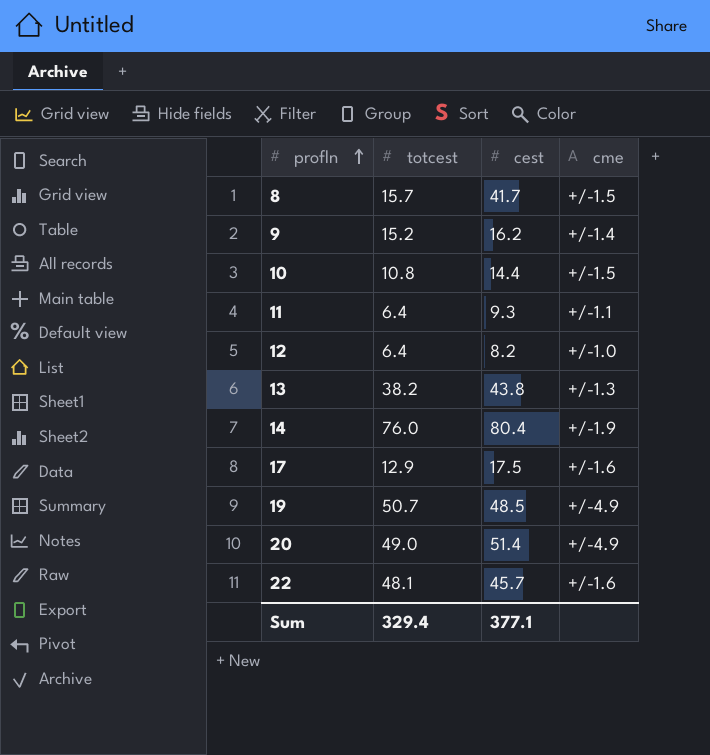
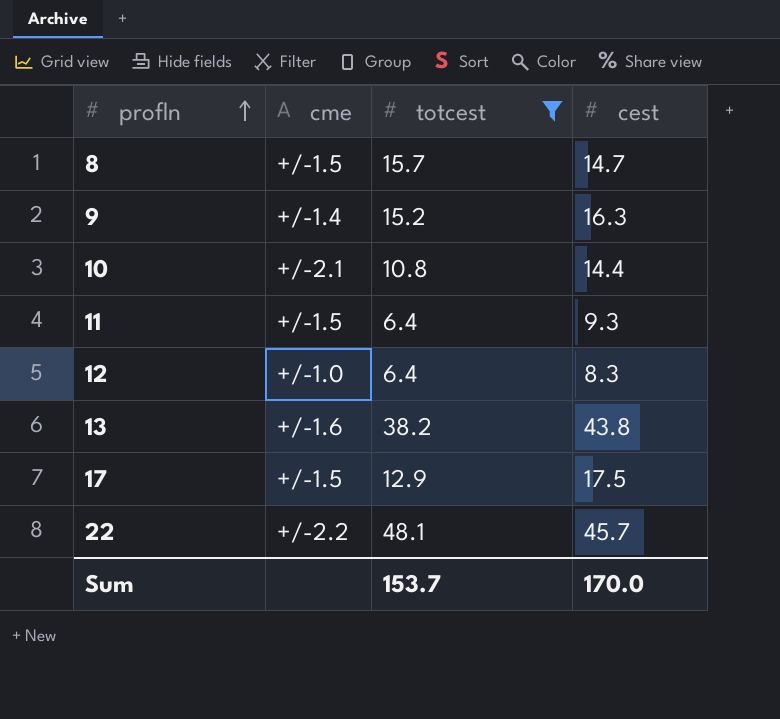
filter: none -> totcest <= 48.1
column cme | position: 4 -> 2
8 | cest: 41.7 -> 14.7
9 | cest: 16.2 -> 16.3
10 | cme: +/-1.5 -> +/-2.1
11 | cme: +/-1.1 -> +/-1.5
12 | cest: 8.2 -> 8.3
13 | cme: +/-1.3 -> +/-1.6
17 | cme: +/-1.6 -> +/-1.5
22 | cme: +/-1.6 -> +/-2.2
Sum | totcest: 329.4 -> 153.7
Sum | cest: 377.1 -> 170.0

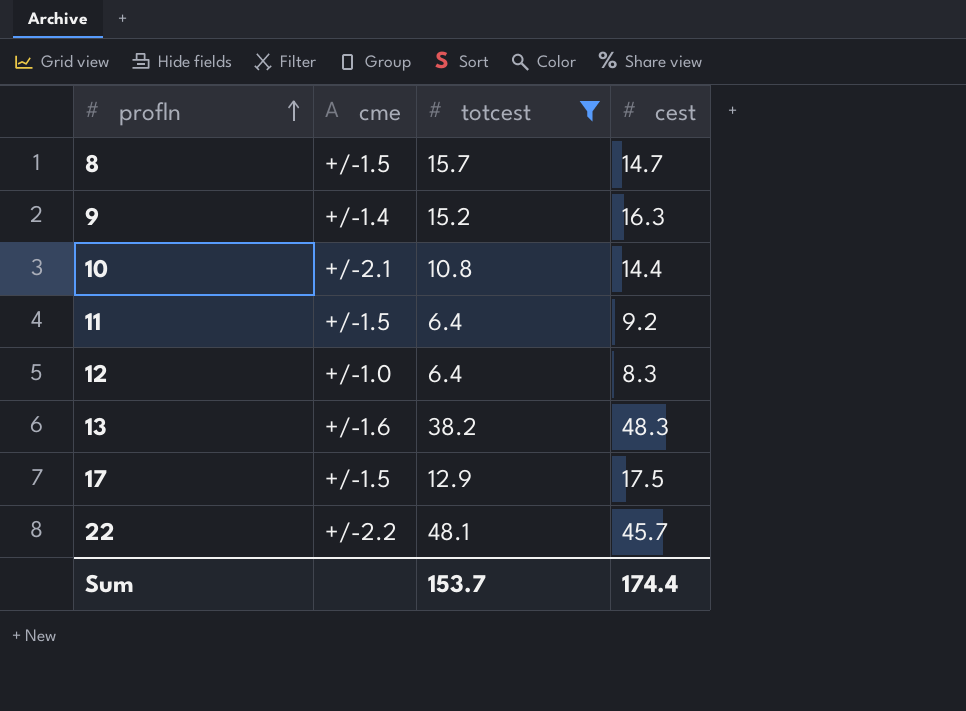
11 | cest: 9.3 -> 9.2
13 | cest: 43.8 -> 48.3
Sum | cest: 170.0 -> 174.4

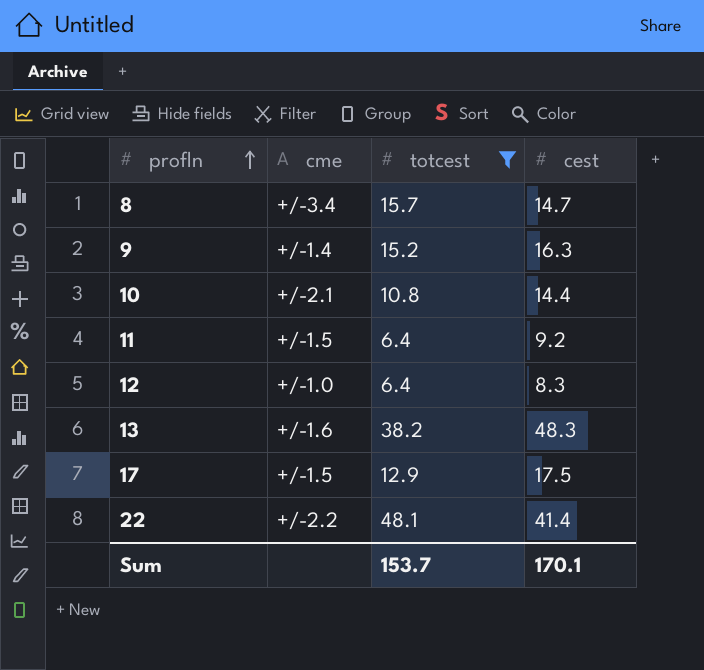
8 | cme: +/-1.5 -> +/-3.4
22 | cest: 45.7 -> 41.4
Sum | cest: 174.4 -> 170.1

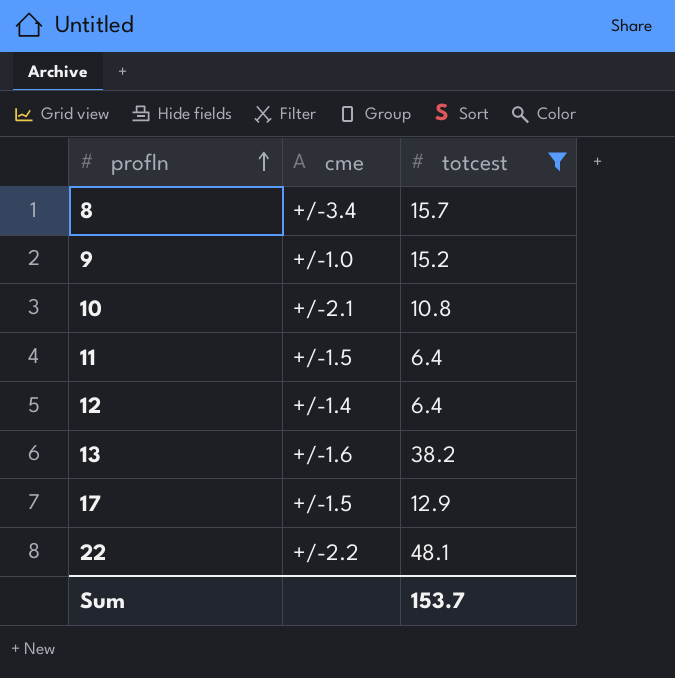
column cest | position: 4 -> none
9 | cme: +/-1.4 -> +/-1.0
12 | cme: +/-1.0 -> +/-1.4

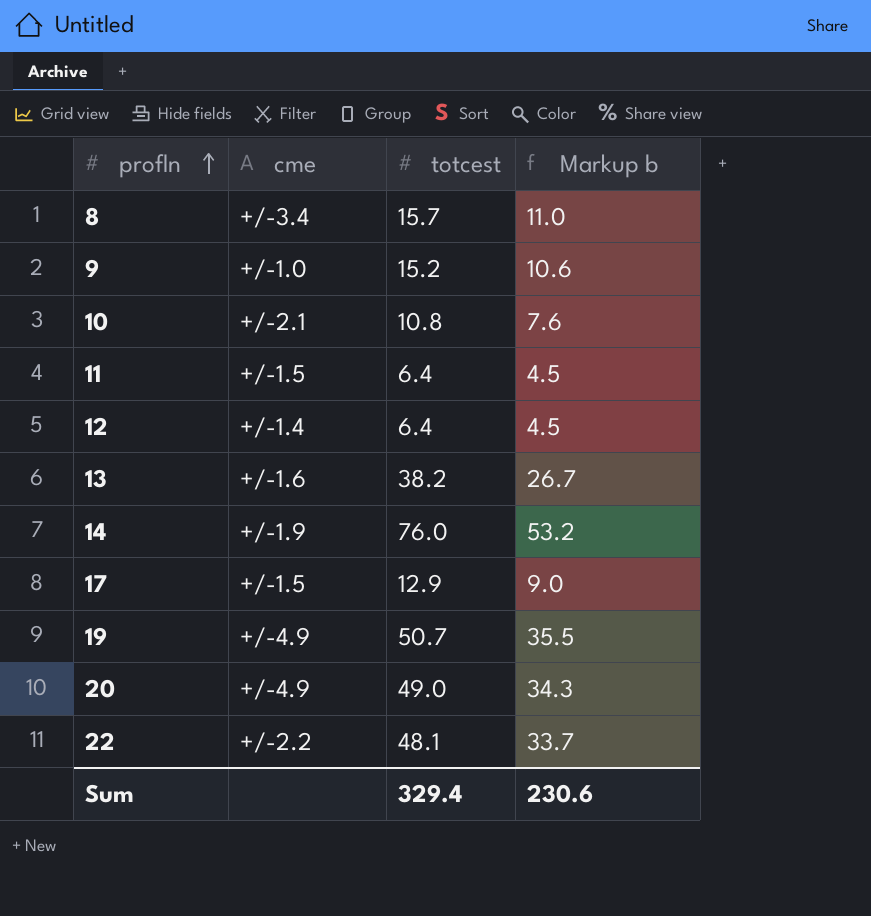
filter: totcest <= 48.1 -> none
column Markup b | formula: none -> [totcest] * 0.7
Sum | totcest: 153.7 -> 329.4

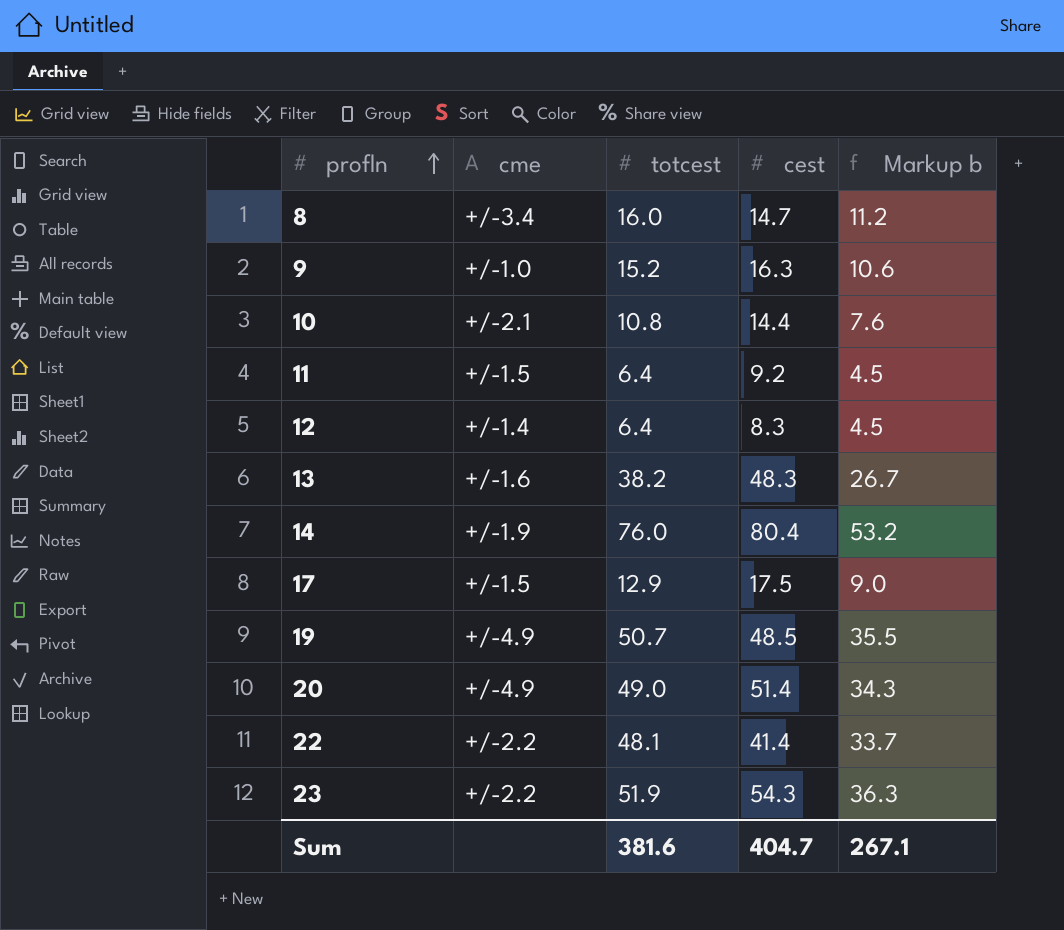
column cest | position: none -> 4
8 | totcest: 15.7 -> 16.0
8 | Markup b: 11.0 -> 11.2
row 23: none -> +/-2.2 | 51.9 | 54.3 | 36.3
Sum | totcest: 329.4 -> 381.6
Sum | Markup b: 230.6 -> 267.1

